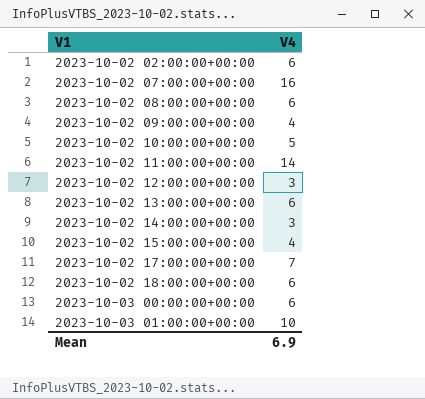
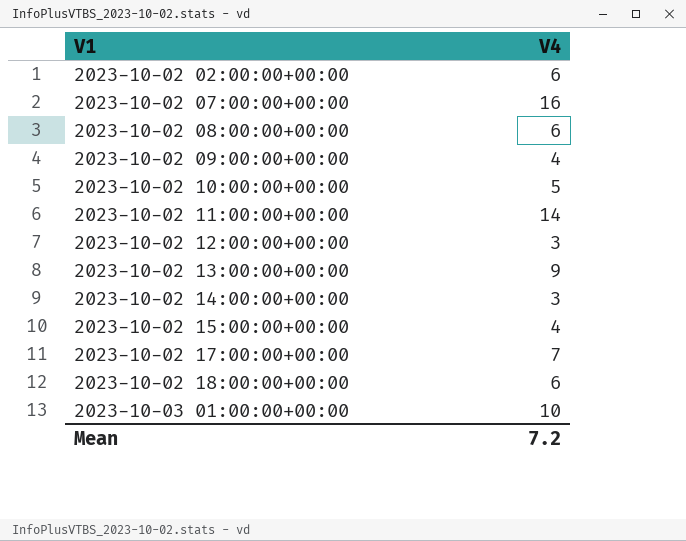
row 2023-10-03 00:00:00+00:00: 6 -> none
2023-10-02 13:00:00+00:00 | V4: 6 -> 9
Mean | V4: 6.9 -> 7.2

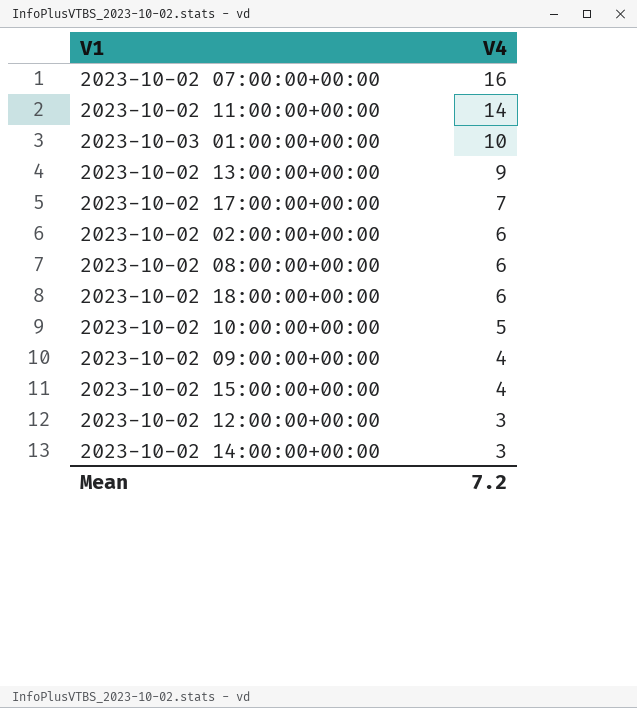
row order: V1 ascending -> V4 descending

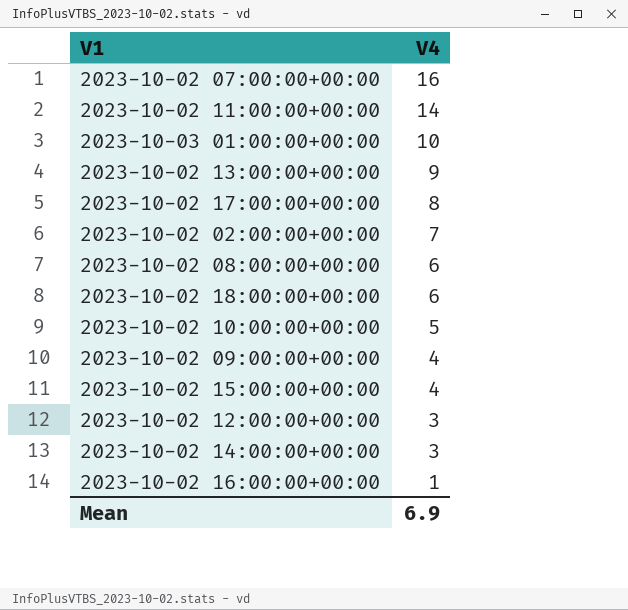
2023-10-02 17:00:00+00:00 | V4: 7 -> 8
2023-10-02 02:00:00+00:00 | V4: 6 -> 7
row 2023-10-02 16:00:00+00:00: none -> 1
Mean | V4: 7.2 -> 6.9

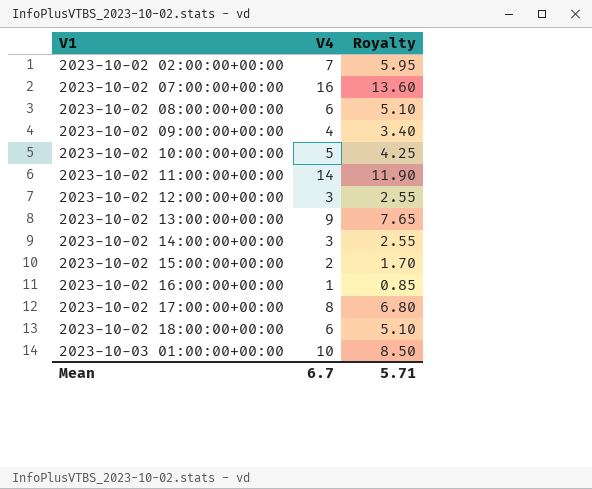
row order: V4 descending -> V1 ascending
column Royalty | formula: none -> [V4] * 0.85
2023-10-02 15:00:00+00:00 | V4: 4 -> 2
Mean | V4: 6.9 -> 6.7

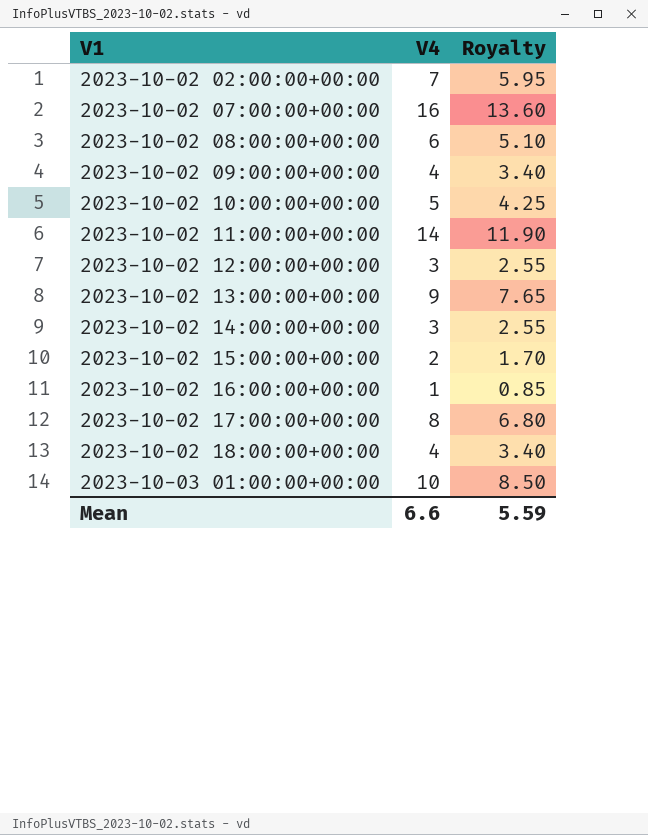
2023-10-02 18:00:00+00:00 | V4: 6 -> 4
2023-10-02 18:00:00+00:00 | Royalty: 5.10 -> 3.40
Mean | V4: 6.7 -> 6.6
Mean | Royalty: 5.71 -> 5.59

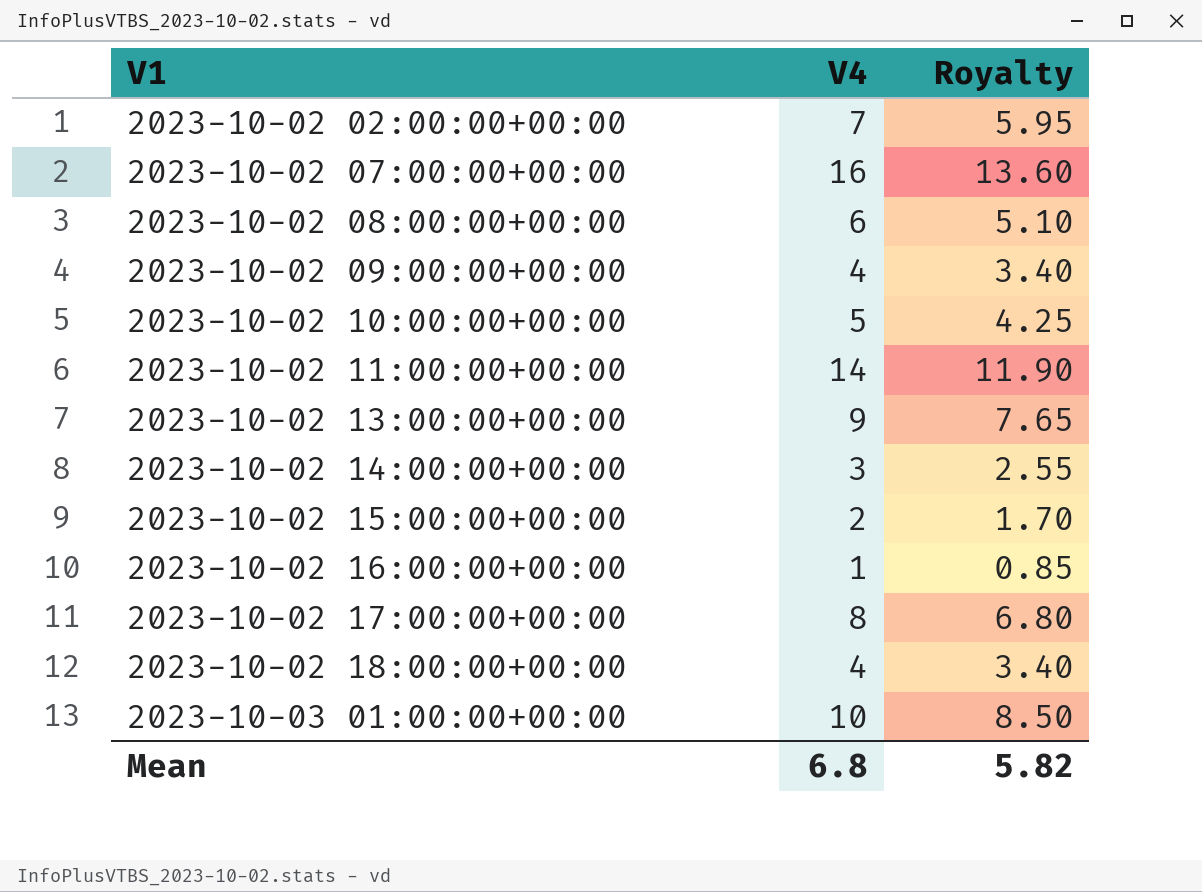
row 2023-10-02 12:00:00+00:00: 3 | 2.55 -> none
Mean | V4: 6.6 -> 6.8
Mean | Royalty: 5.59 -> 5.82

